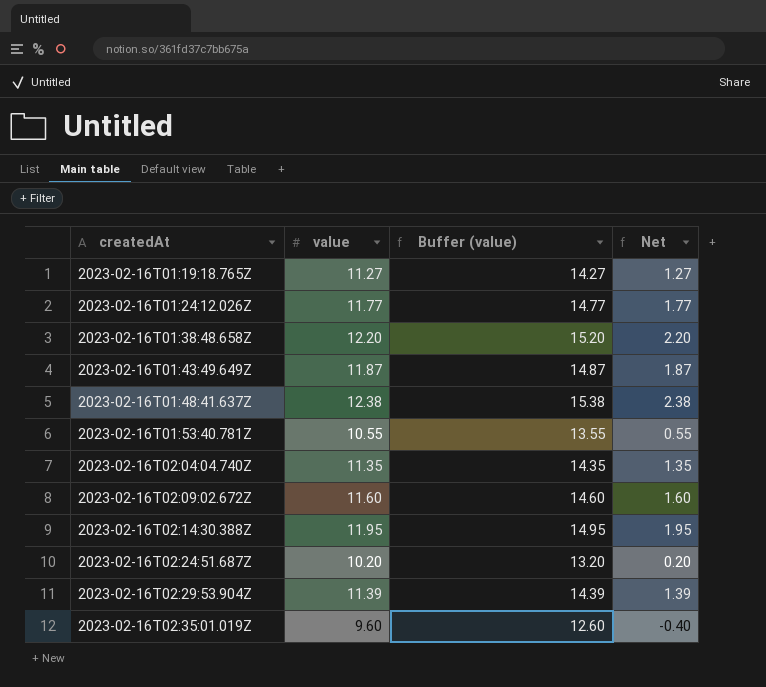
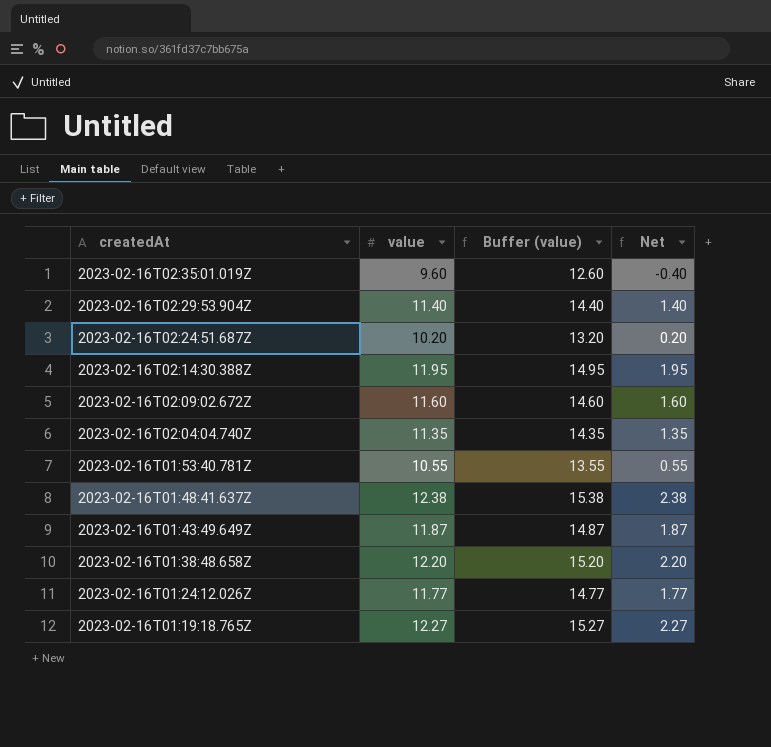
row order: createdAt ascending -> createdAt descending
2023-02-16T02:29:53.904Z | value: 11.39 -> 11.40
2023-02-16T02:29:53.904Z | Buffer (value): 14.39 -> 14.40
2023-02-16T02:29:53.904Z | Net: 1.39 -> 1.40
2023-02-16T01:19:18.765Z | value: 11.27 -> 12.27
2023-02-16T01:19:18.765Z | Buffer (value): 14.27 -> 15.27
2023-02-16T01:19:18.765Z | Net: 1.27 -> 2.27

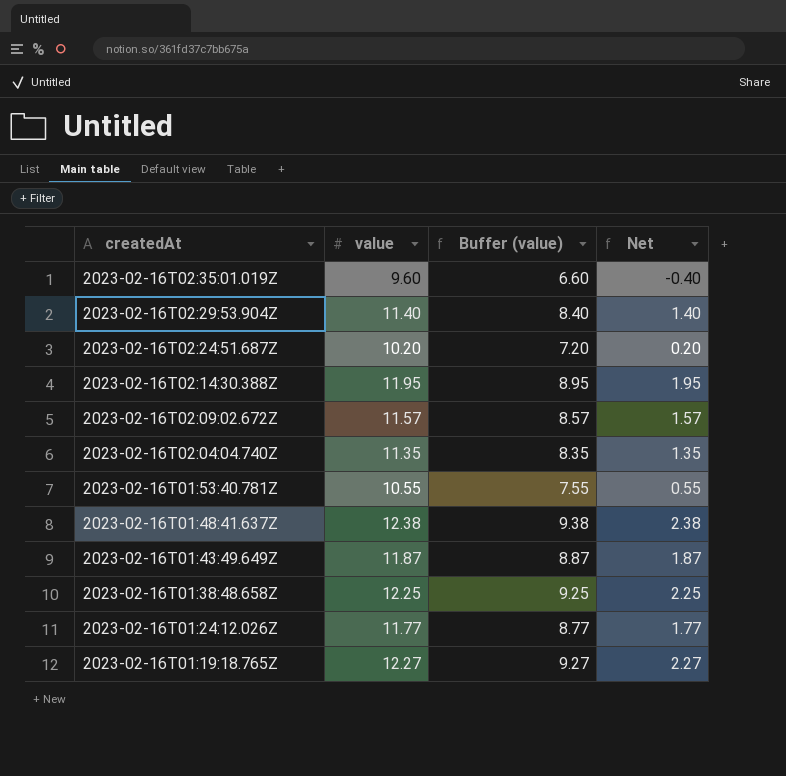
column Buffer (value) | formula: [value] + 3 -> [value] - 3
2023-02-16T02:09:02.672Z | value: 11.60 -> 11.57
2023-02-16T02:09:02.672Z | Net: 1.60 -> 1.57
2023-02-16T01:38:48.658Z | value: 12.20 -> 12.25
2023-02-16T01:38:48.658Z | Net: 2.20 -> 2.25

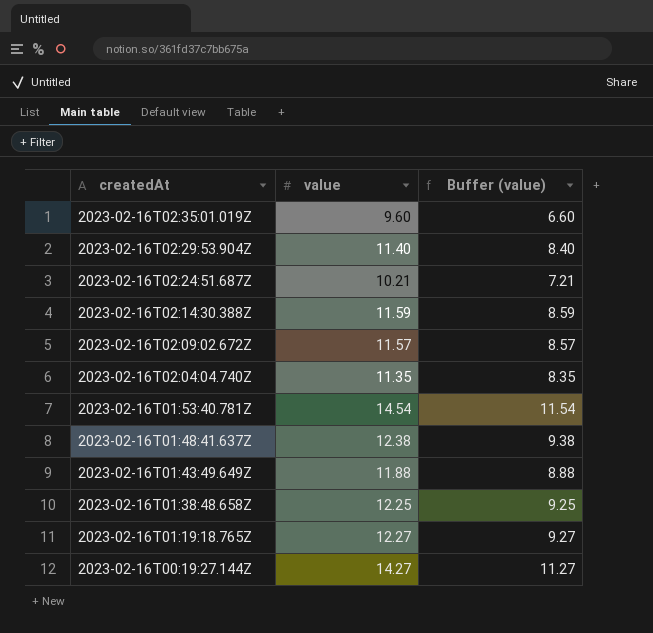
column Net | formula: [value] - 10 -> none
row 2023-02-16T01:24:12.026Z: 11.77 | 8.77 | 1.77 -> none
2023-02-16T02:24:51.687Z | value: 10.20 -> 10.21
2023-02-16T02:24:51.687Z | Buffer (value): 7.20 -> 7.21
2023-02-16T02:14:30.388Z | value: 11.95 -> 11.59
2023-02-16T02:14:30.388Z | Buffer (value): 8.95 -> 8.59
2023-02-16T01:53:40.781Z | value: 10.55 -> 14.54
2023-02-16T01:53:40.781Z | Buffer (value): 7.55 -> 11.54
2023-02-16T01:43:49.649Z | value: 11.87 -> 11.88
2023-02-16T01:43:49.649Z | Buffer (value): 8.87 -> 8.88
row 2023-02-16T00:19:27.144Z: none -> 14.27 | 11.27

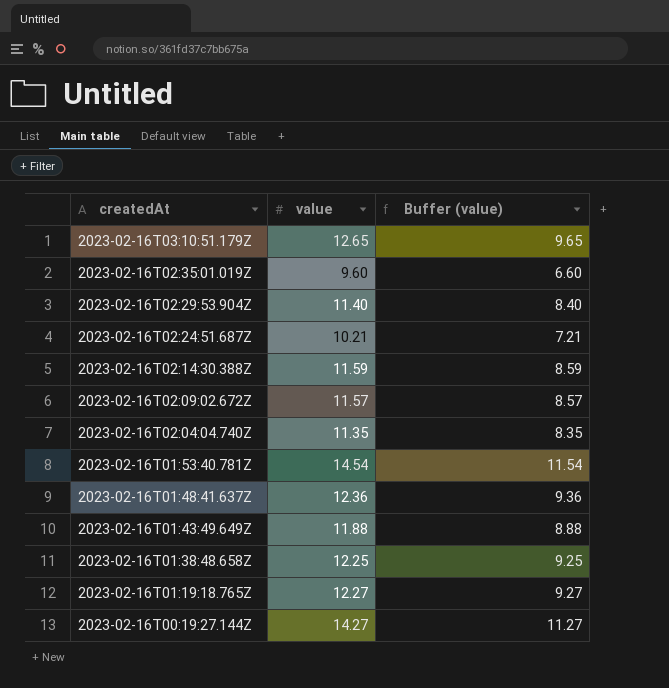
row 2023-02-16T03:10:51.179Z: none -> 12.65 | 9.65
2023-02-16T01:48:41.637Z | value: 12.38 -> 12.36
2023-02-16T01:48:41.637Z | Buffer (value): 9.38 -> 9.36

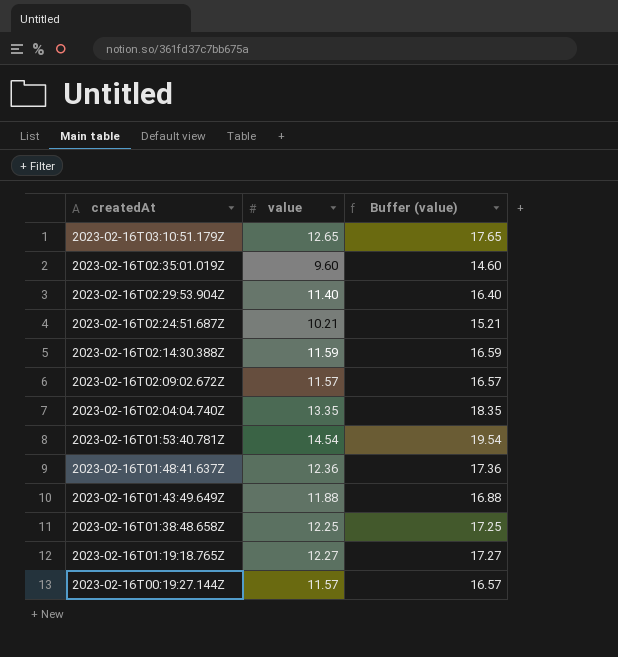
column Buffer (value) | formula: [value] - 3 -> [value] + 5
2023-02-16T02:04:04.740Z | value: 11.35 -> 13.35
2023-02-16T00:19:27.144Z | value: 14.27 -> 11.57

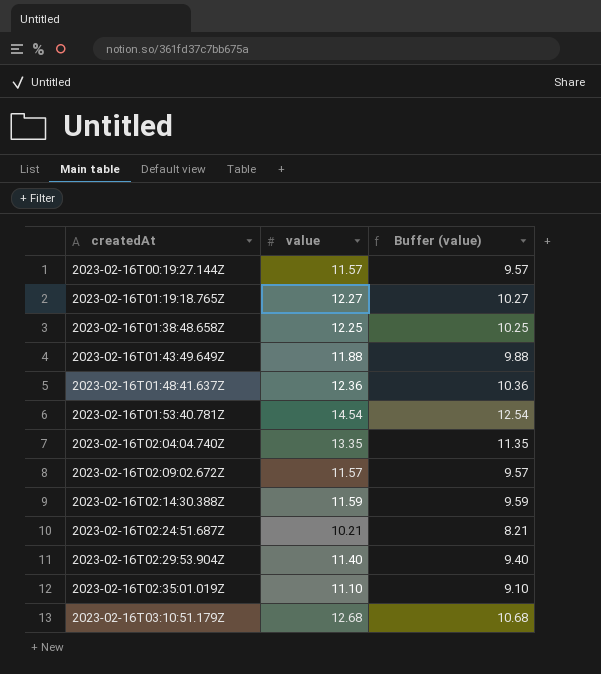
row order: createdAt descending -> createdAt ascending
column Buffer (value) | formula: [value] + 5 -> [value] - 2
2023-02-16T02:35:01.019Z | value: 9.60 -> 11.10
2023-02-16T03:10:51.179Z | value: 12.65 -> 12.68

